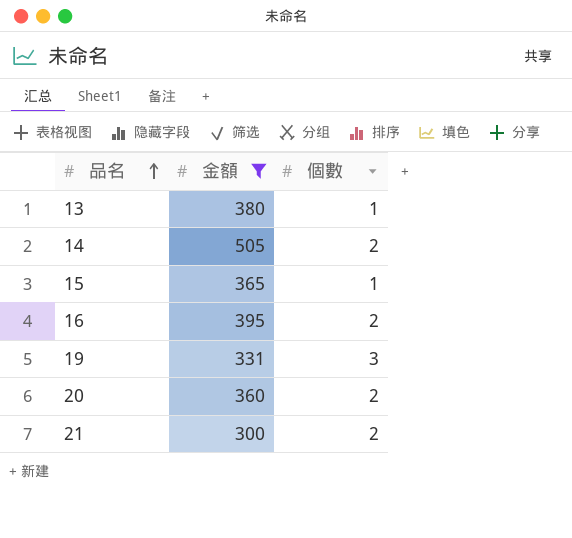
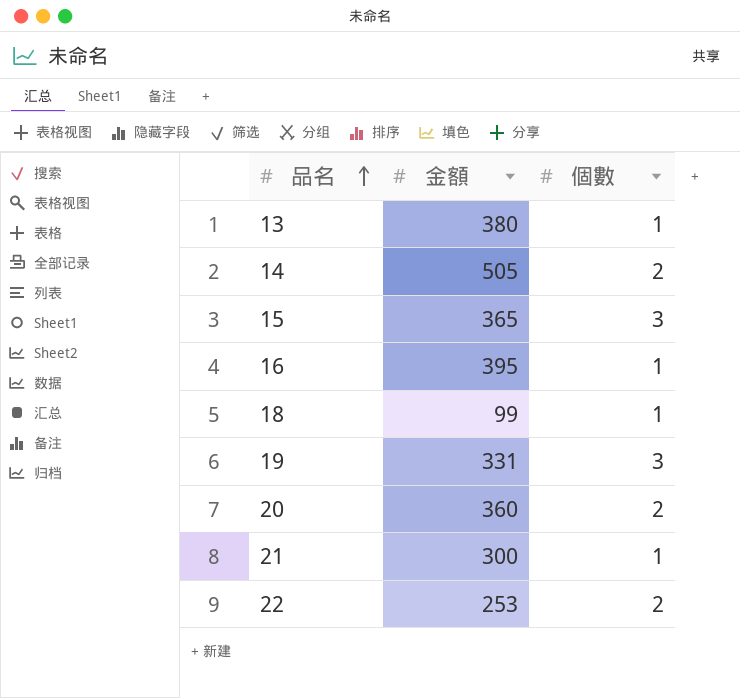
filter: 金額 >= 300 -> none
15 | 個數: 1 -> 3
16 | 個數: 2 -> 1
21 | 個數: 2 -> 1

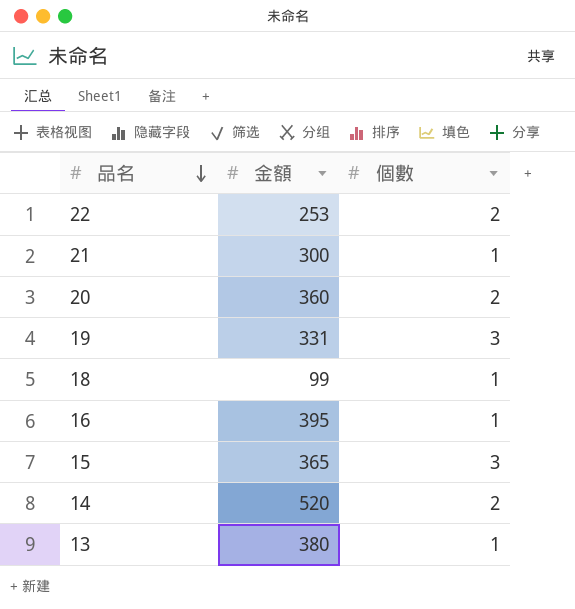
row order: 品名 ascending -> 品名 descending
14 | 金額: 505 -> 520

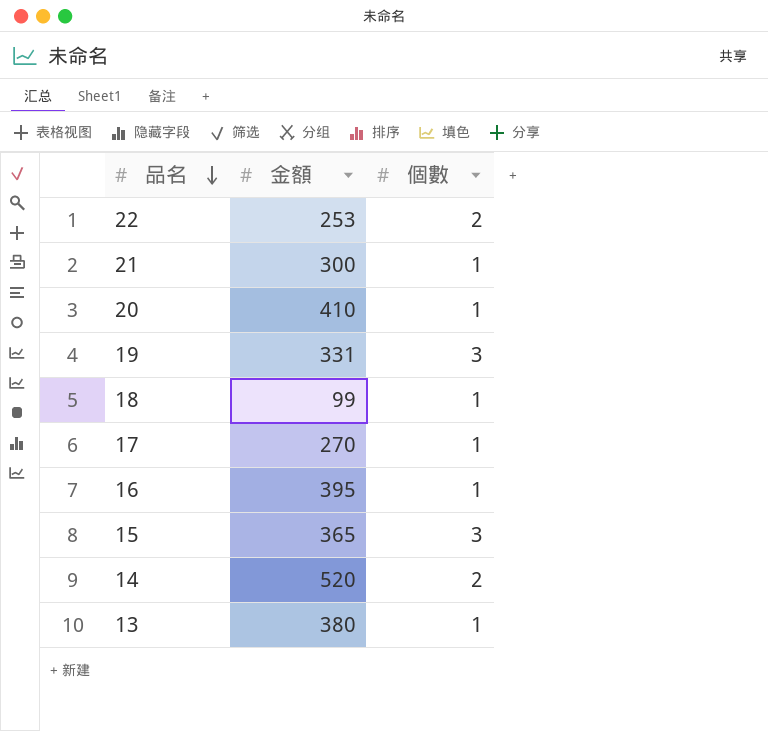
20 | 金額: 360 -> 410
20 | 個數: 2 -> 1
row 17: none -> 270 | 1

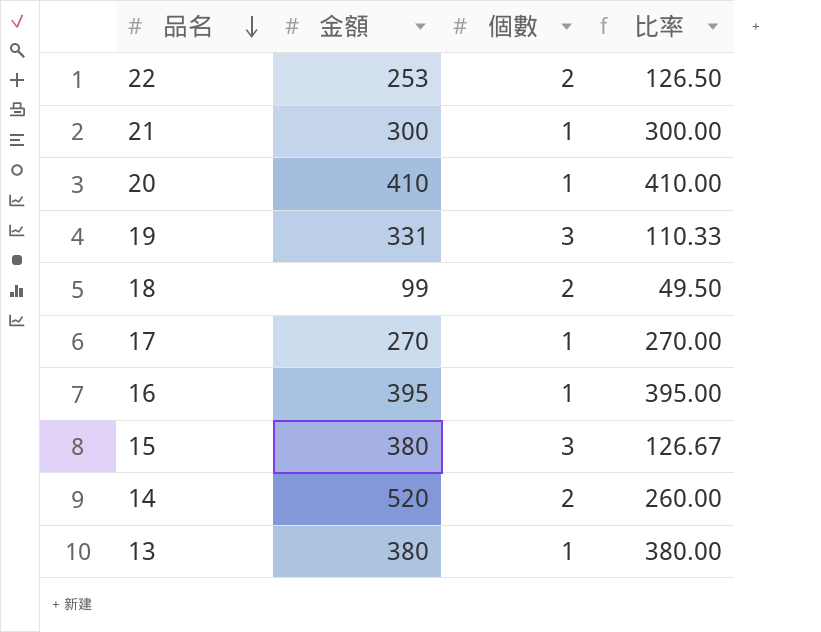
column 比率 | formula: none -> [金額] / [個數]
18 | 個數: 1 -> 2
15 | 金額: 365 -> 380

